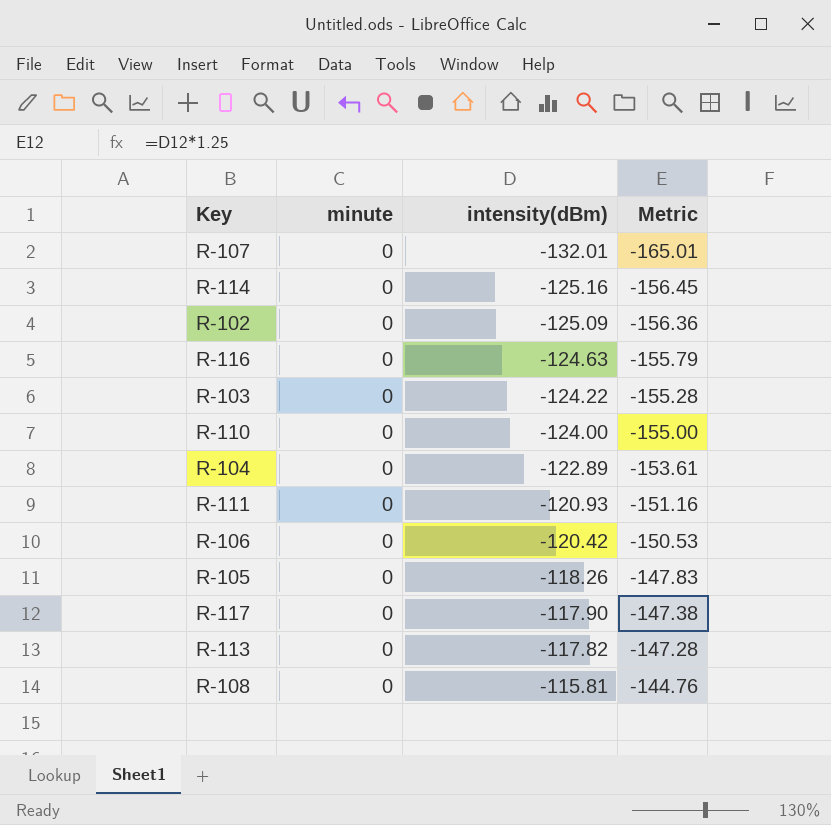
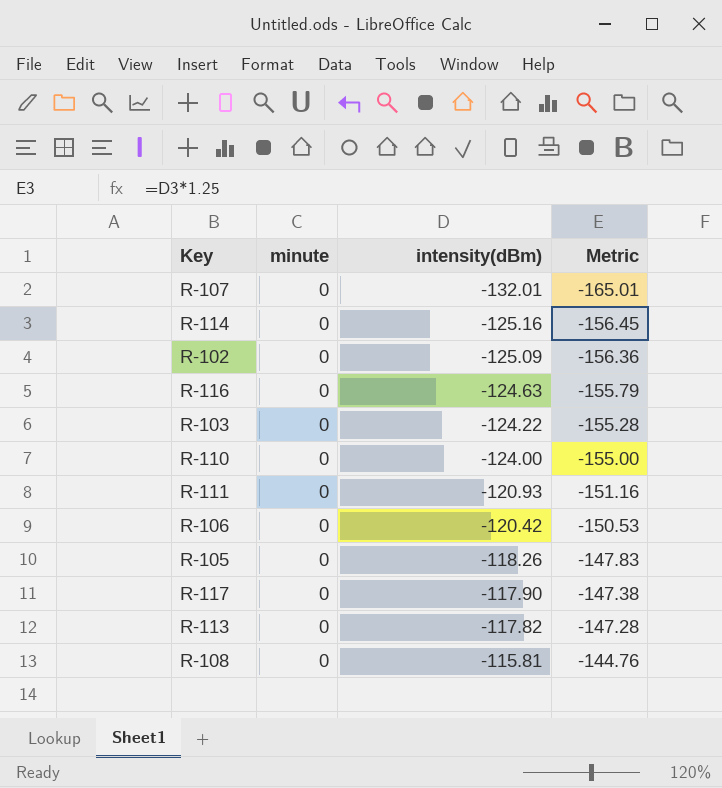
row R-104: 0 | -122.89 | -153.61 -> none

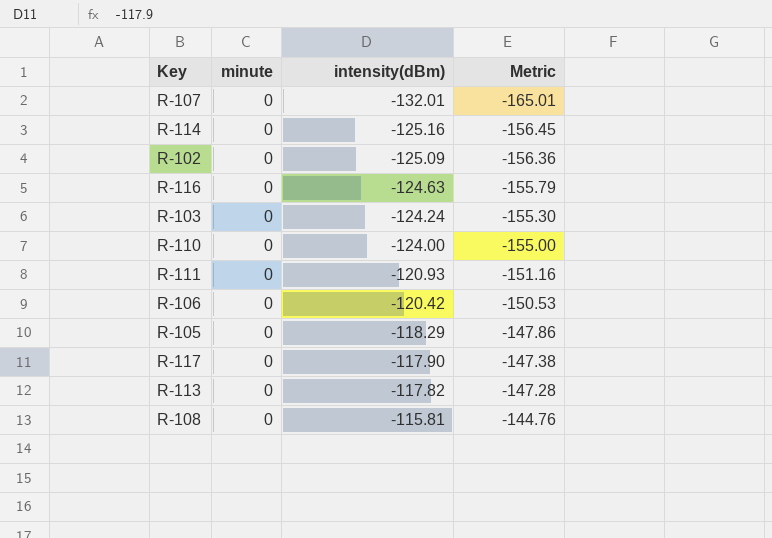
R-103 | intensity(dBm): -124.22 -> -124.24
R-103 | Metric: -155.28 -> -155.30
R-105 | intensity(dBm): -118.26 -> -118.29
R-105 | Metric: -147.83 -> -147.86

